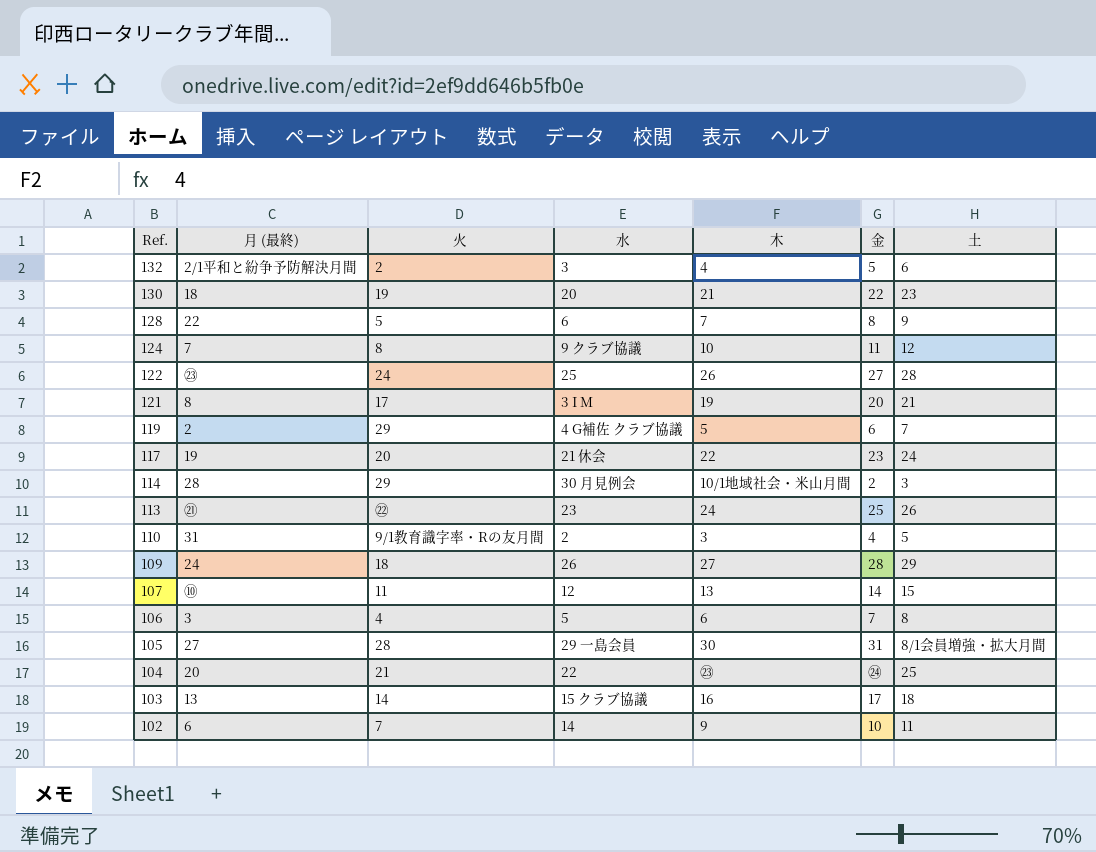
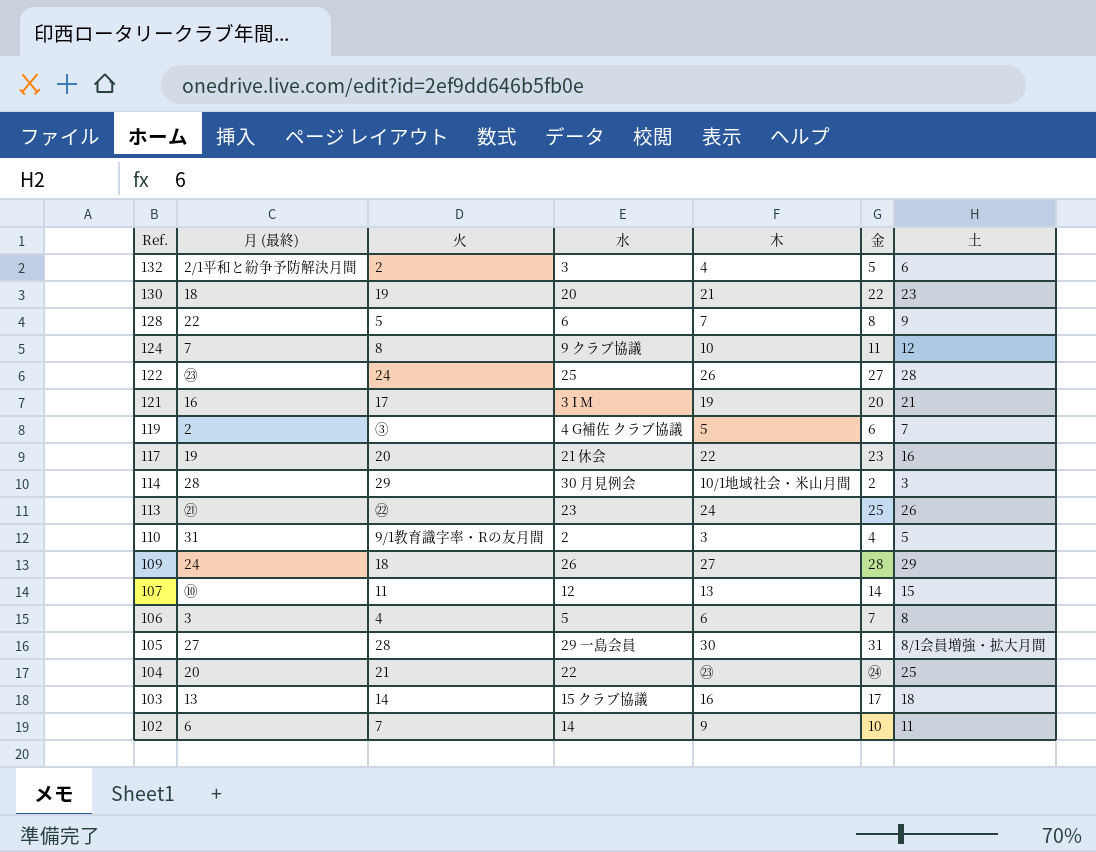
121 | 月 (最終): 8 -> 16
119 | 火: 29 -> ③
117 | 土: 24 -> 16

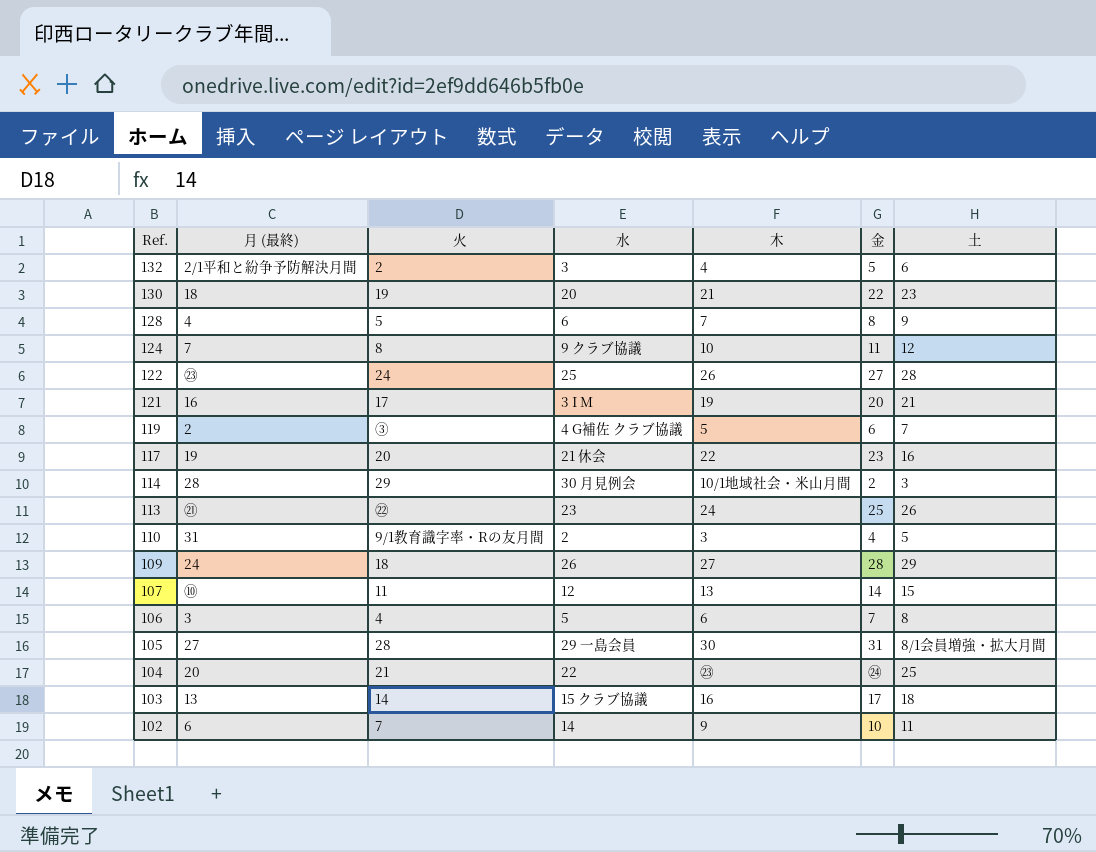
128 | 月 (最終): 22 -> 4

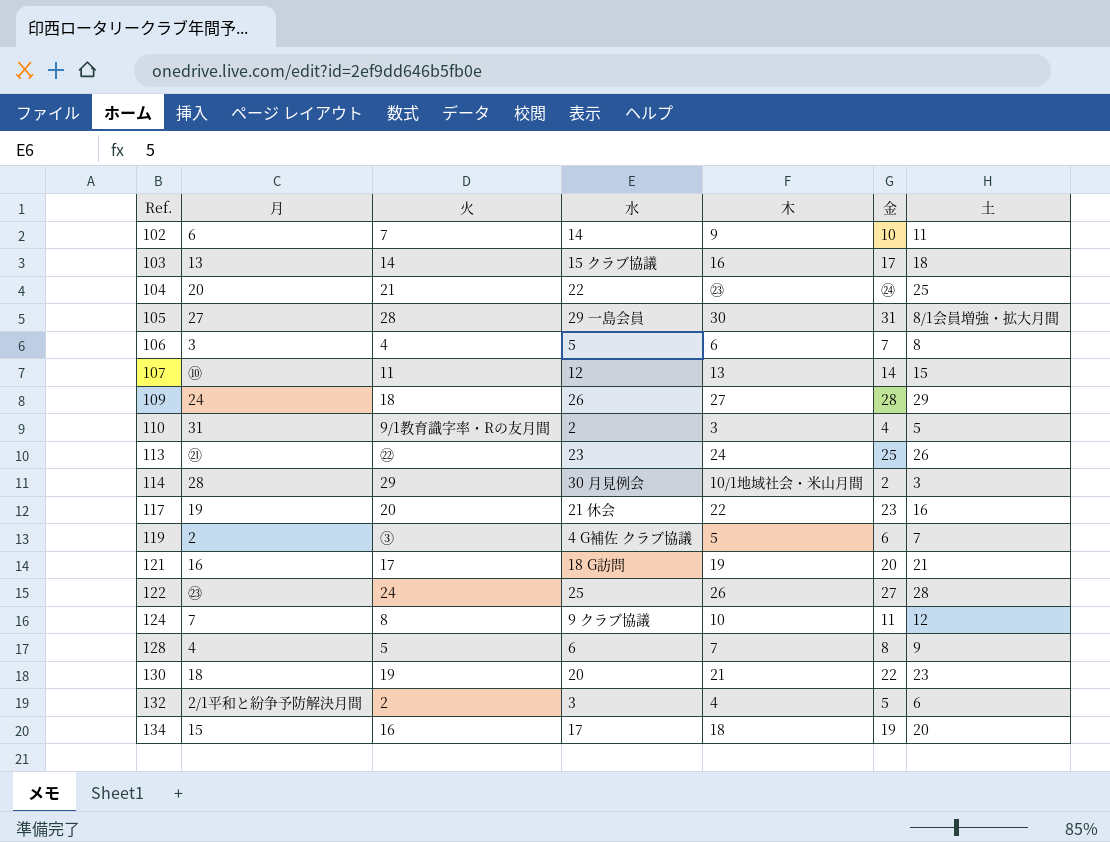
row order: Ref. descending -> Ref. ascending
column name: 月 (最終) -> 月
121 | 水: 3 I M -> 18 G訪問
row 134: none -> 15 | 16 | 17 | 18 | 19 | 20

